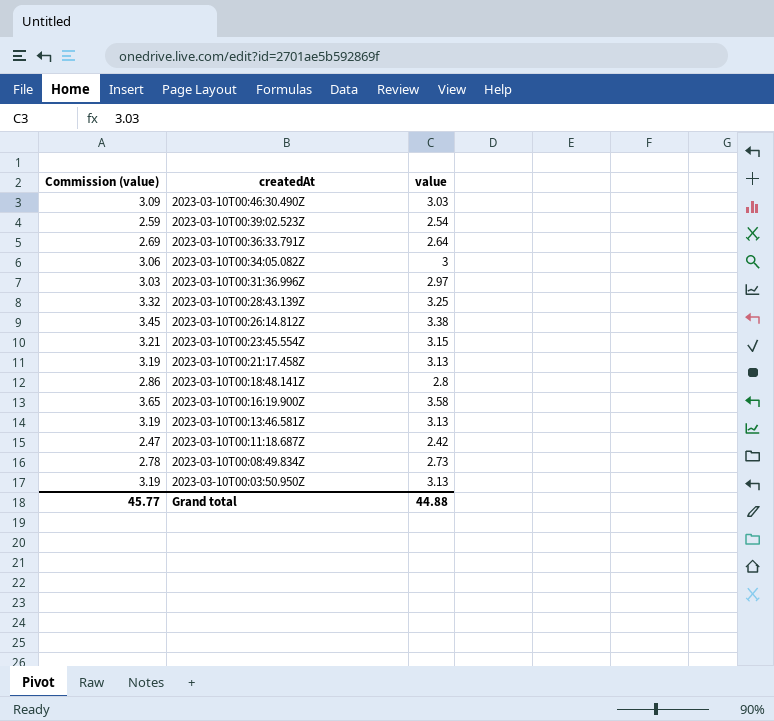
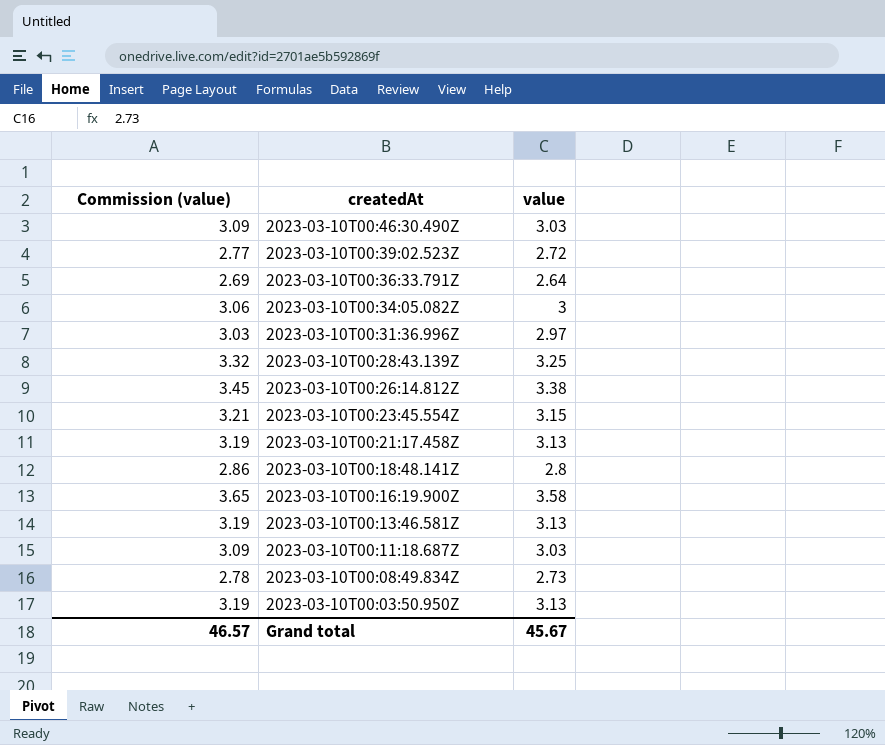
2023-03-10T00:39:02.523Z | Commission (value): 2.59 -> 2.77
2023-03-10T00:39:02.523Z | value: 2.54 -> 2.72
2023-03-10T00:11:18.687Z | Commission (value): 2.47 -> 3.09
2023-03-10T00:11:18.687Z | value: 2.42 -> 3.03
Grand total | Commission (value): 45.77 -> 46.57
Grand total | value: 44.88 -> 45.67

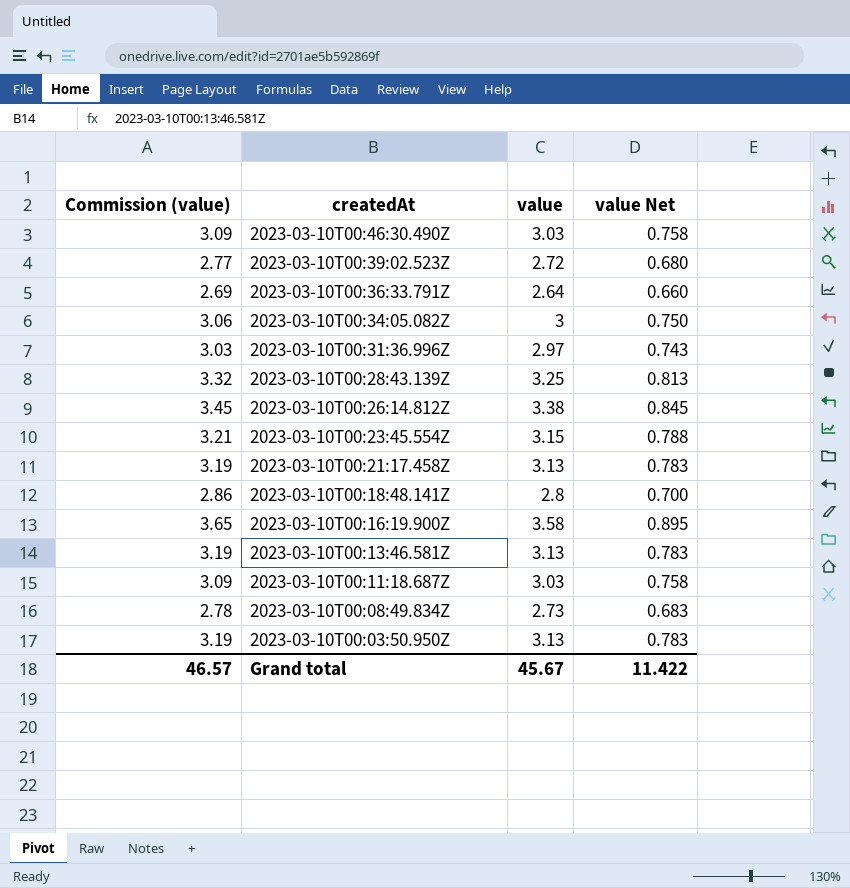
column value Net | formula: none -> [value] * 0.25

